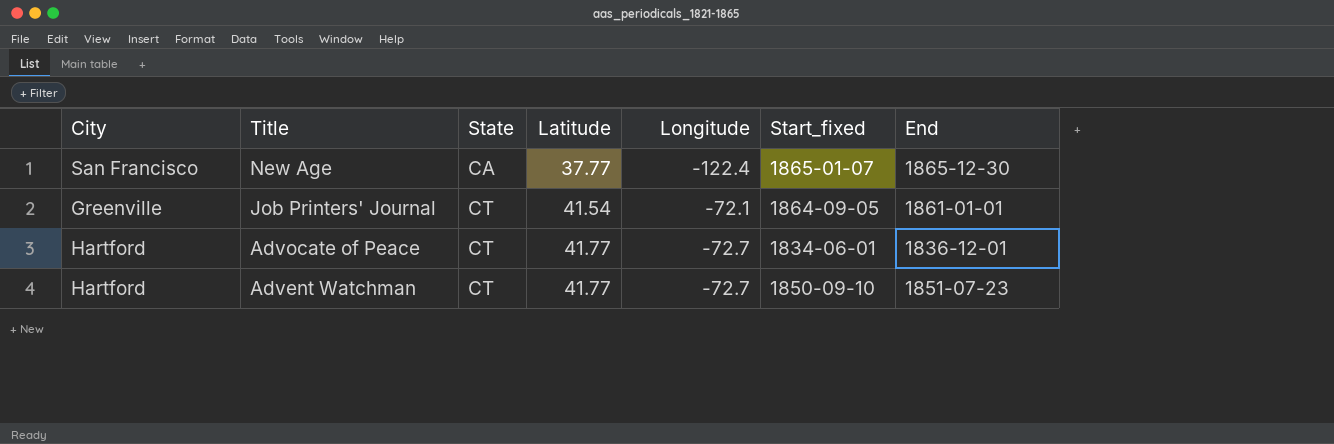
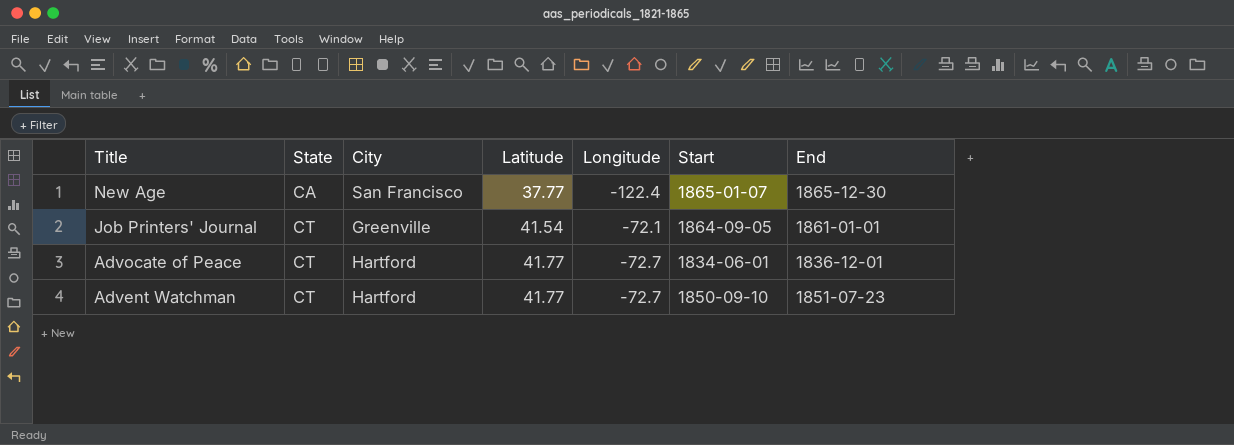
column City | position: 1 -> 3
column name: Start_fixed -> Start

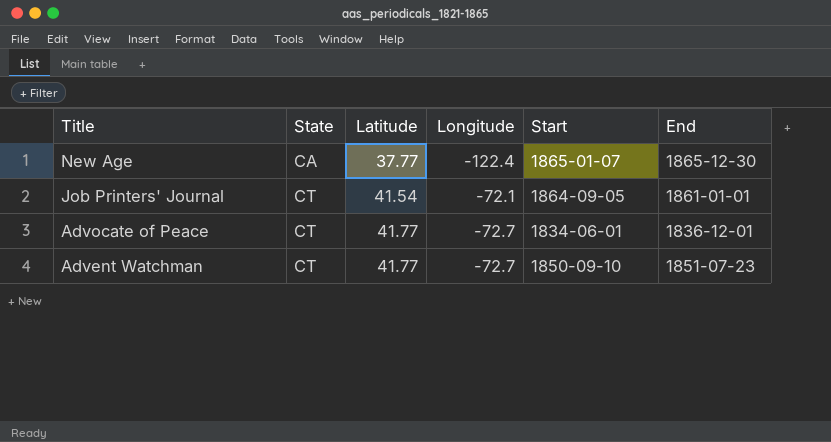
column City | position: 3 -> none

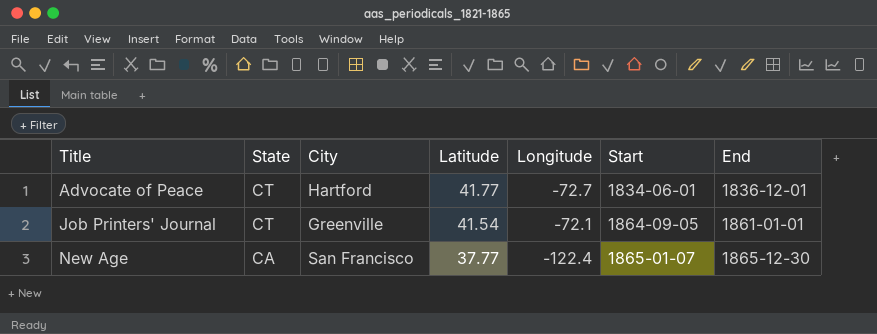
row order: Title descending -> Title ascending
column City | position: none -> 3
row Advent Watchman: CT | 41.77 | -72.7 | 1850-09-10 | 1851-07-23 -> none

